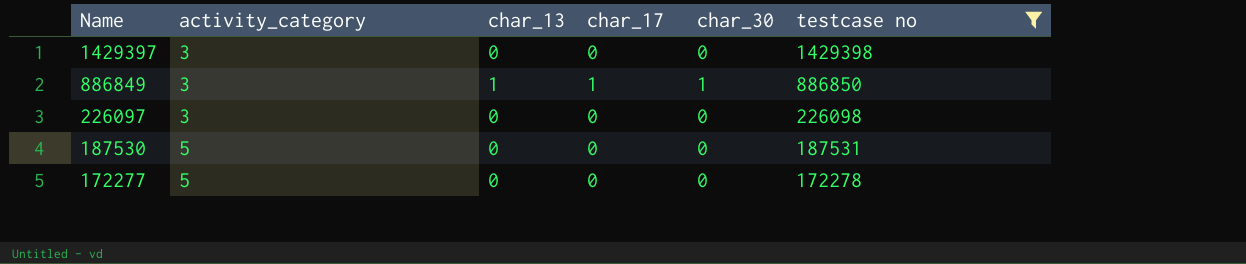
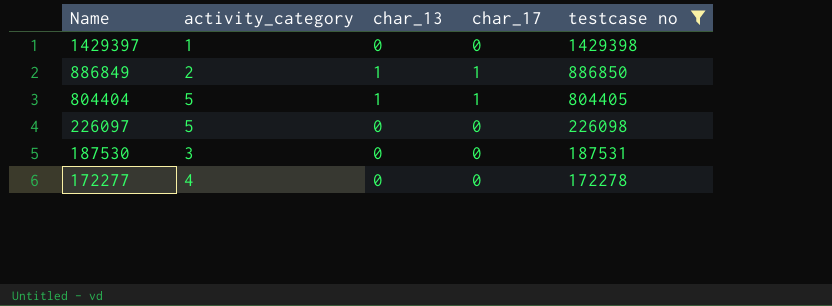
column char_30 | position: 5 -> none
1429397 | activity_category: 3 -> 1
886849 | activity_category: 3 -> 2
row 804404: none -> 5 | 1 | 1 | 804405
226097 | activity_category: 3 -> 5
187530 | activity_category: 5 -> 3
172277 | activity_category: 5 -> 4

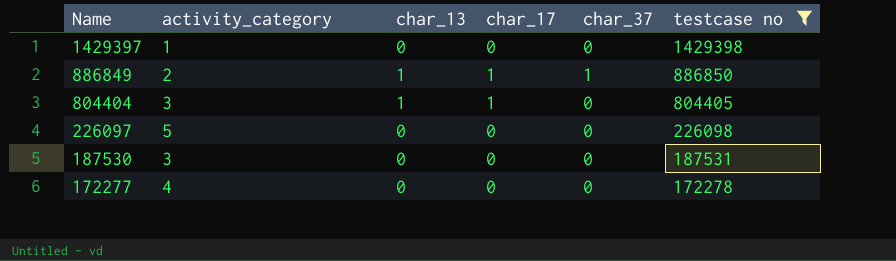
column char_37 | position: none -> 5
804404 | activity_category: 5 -> 3

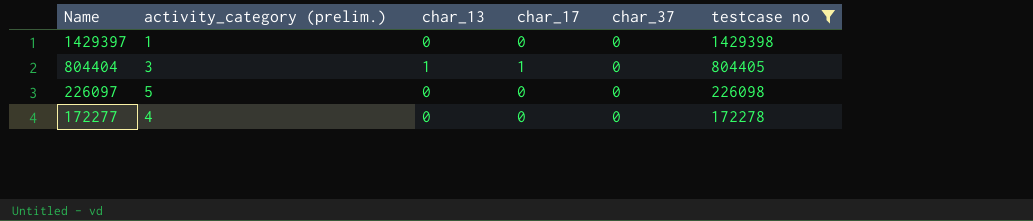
column name: activity_category -> activity_category (prelim.)
row 886849: 2 | 1 | 1 | 1 | 886850 -> none
row 187530: 3 | 0 | 0 | 0 | 187531 -> none

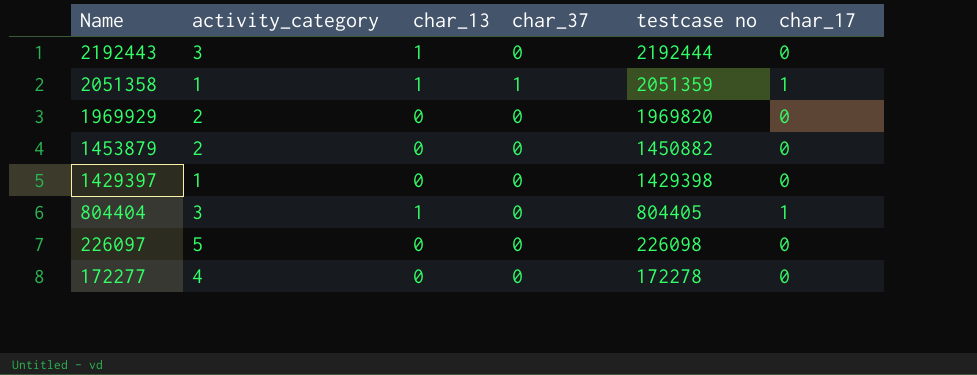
filter: testcase no <= 1429398 -> none
column name: activity_category (prelim.) -> activity_category
column char_17 | position: 4 -> 6

